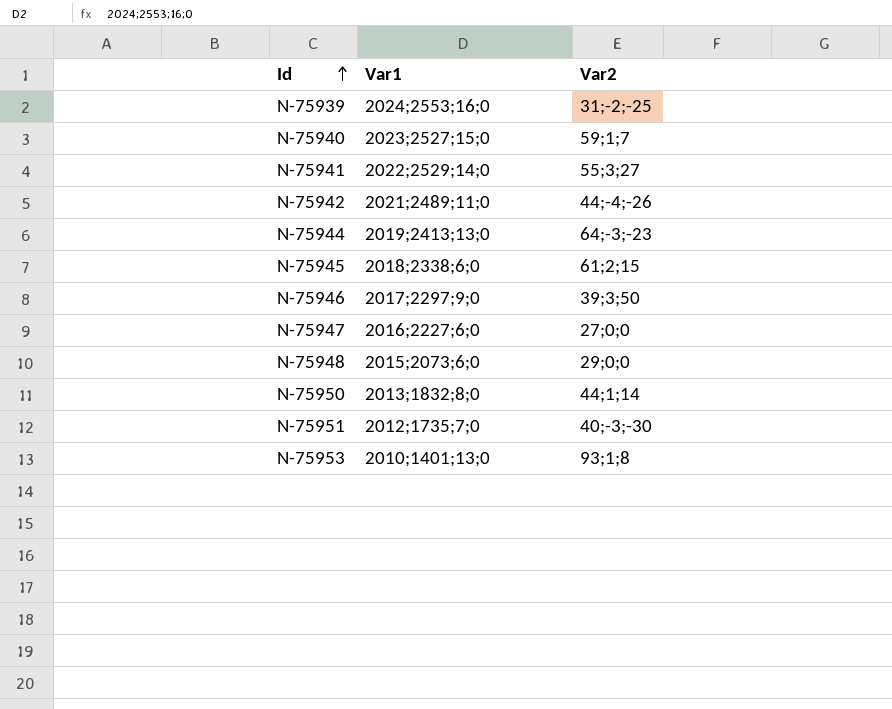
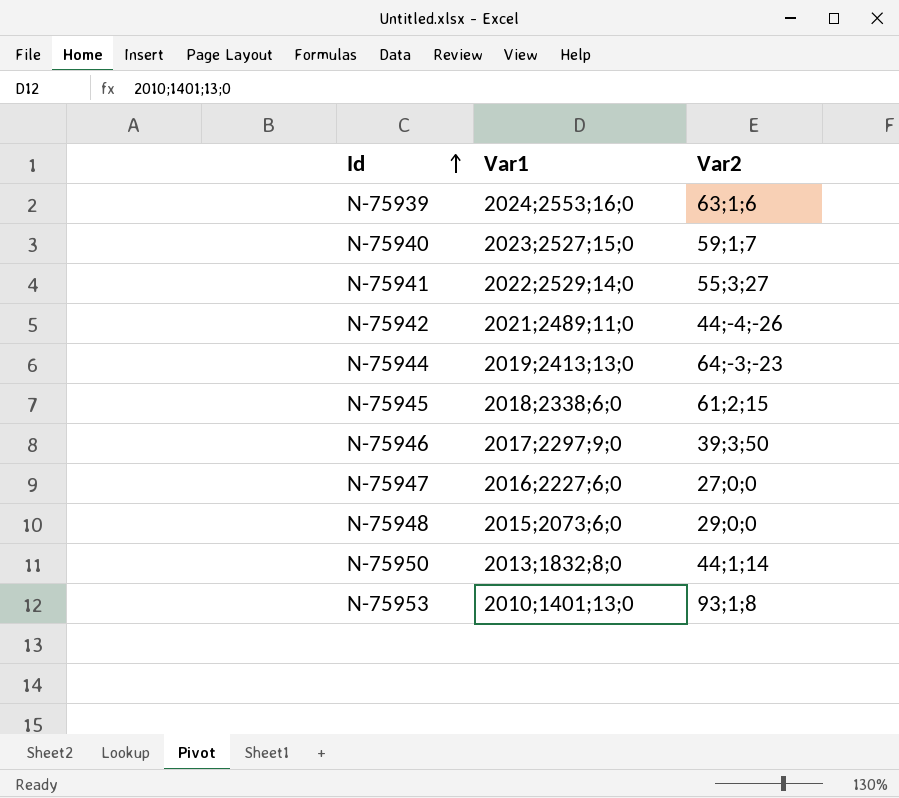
row N-75951: 2012;1735;7;0 | 40;-3;-30 -> none
N-75939 | Var2: 31;-2;-25 -> 63;1;6

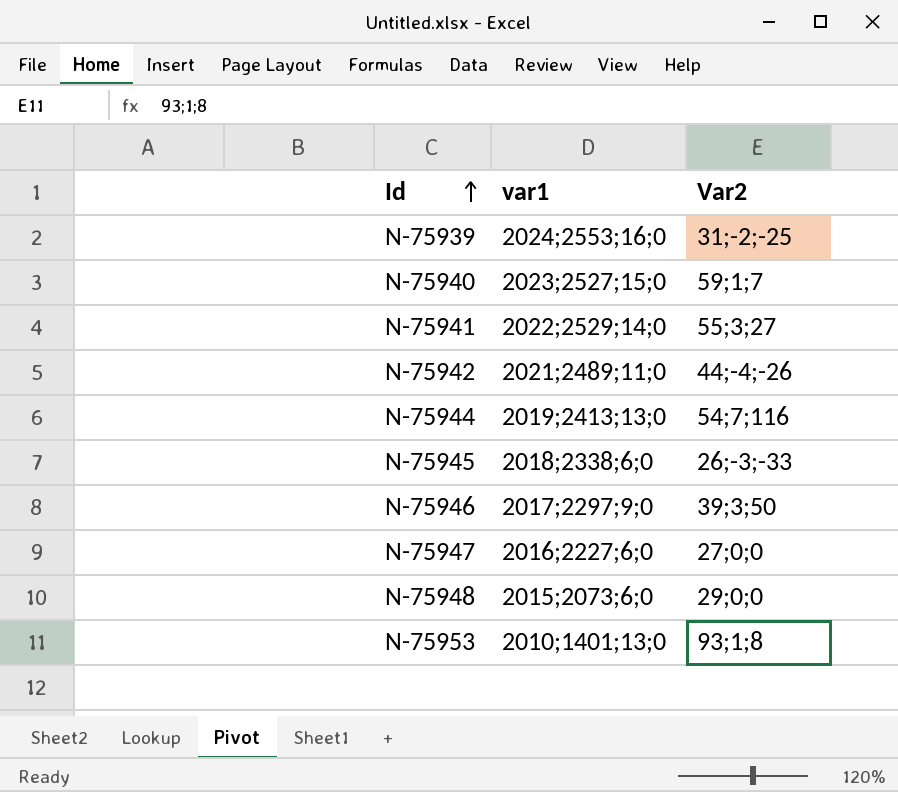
column name: Var1 -> var1
row N-75950: 2013;1832;8;0 | 44;1;14 -> none
N-75939 | Var2: 63;1;6 -> 31;-2;-25
N-75944 | Var2: 64;-3;-23 -> 54;7;116
N-75945 | Var2: 61;2;15 -> 26;-3;-33

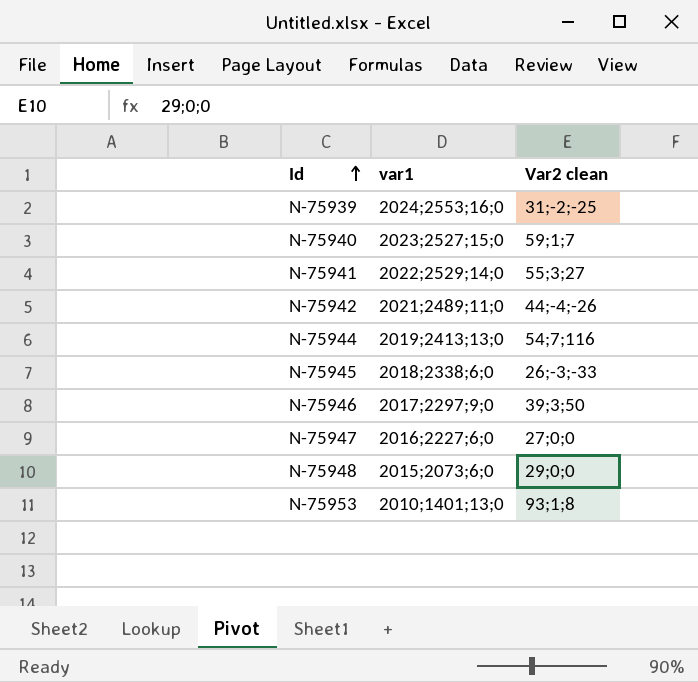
column name: Var2 -> Var2 clean

